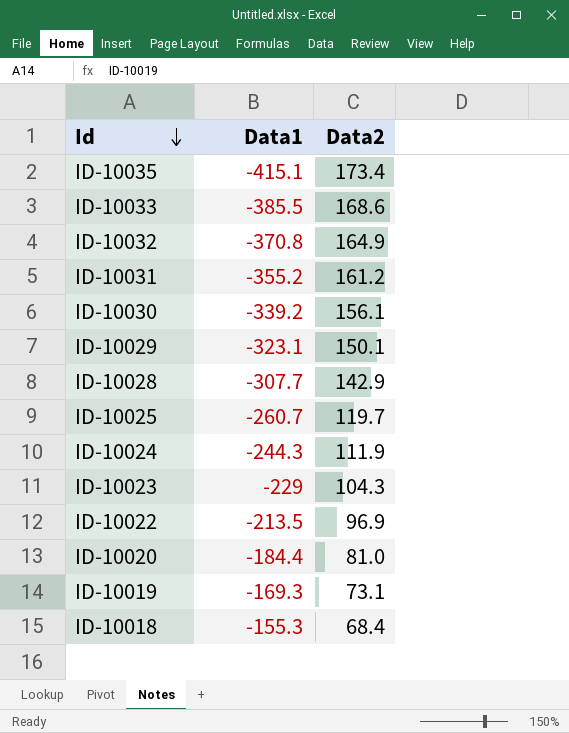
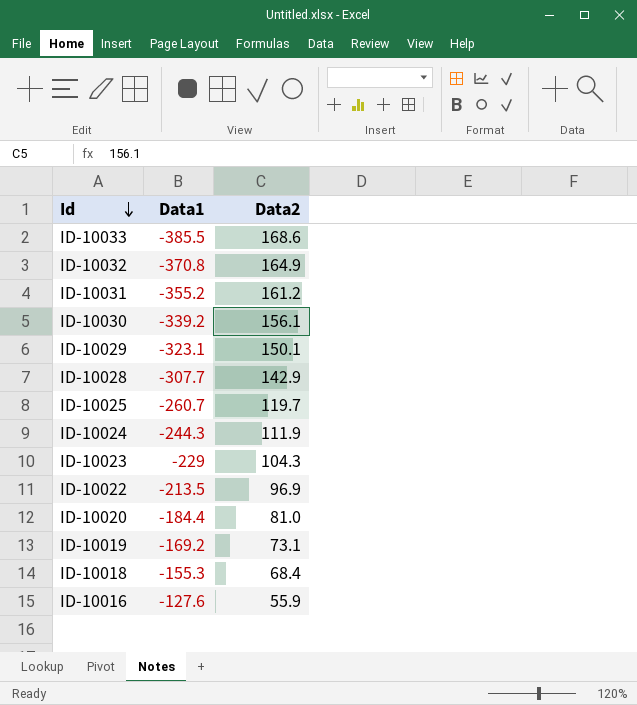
row ID-10035: -415.1 | 173.4 -> none
ID-10019 | Data1: -169.3 -> -169.2
row ID-10016: none -> -127.6 | 55.9

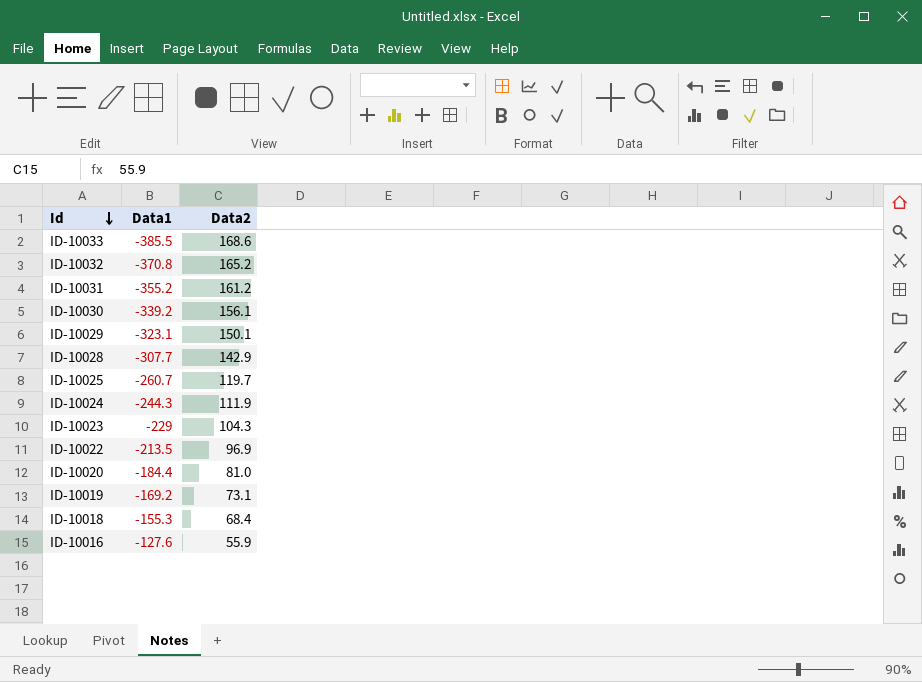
ID-10032 | Data2: 164.9 -> 165.2

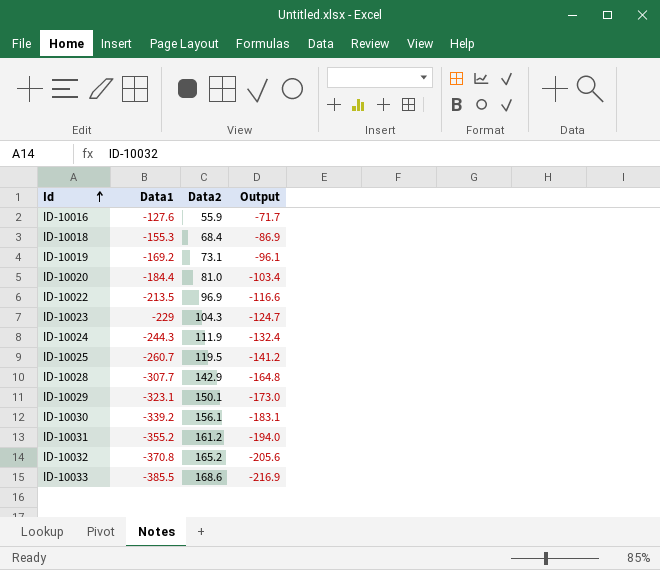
row order: Id descending -> Id ascending
column Output | formula: none -> [Data1] + [Data2]
ID-10025 | Data2: 119.7 -> 119.5

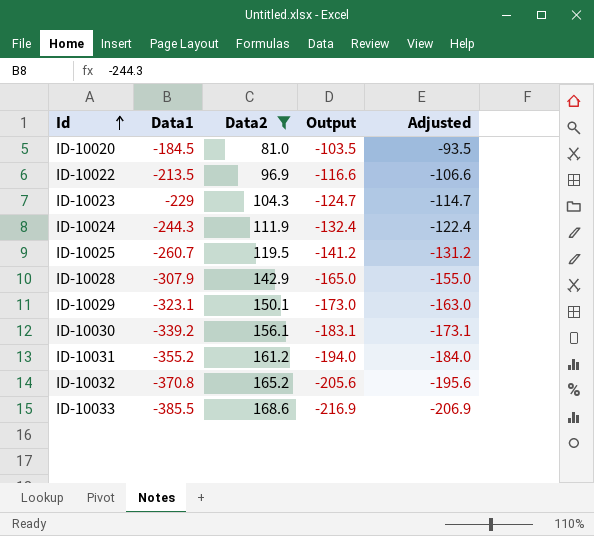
filter: none -> Data2 >= 81.0
column Adjusted | formula: none -> [Output] + 10
ID-10020 | Data1: -184.4 -> -184.5
ID-10020 | Output: -103.4 -> -103.5
ID-10028 | Data1: -307.7 -> -307.9
ID-10028 | Output: -164.8 -> -165.0

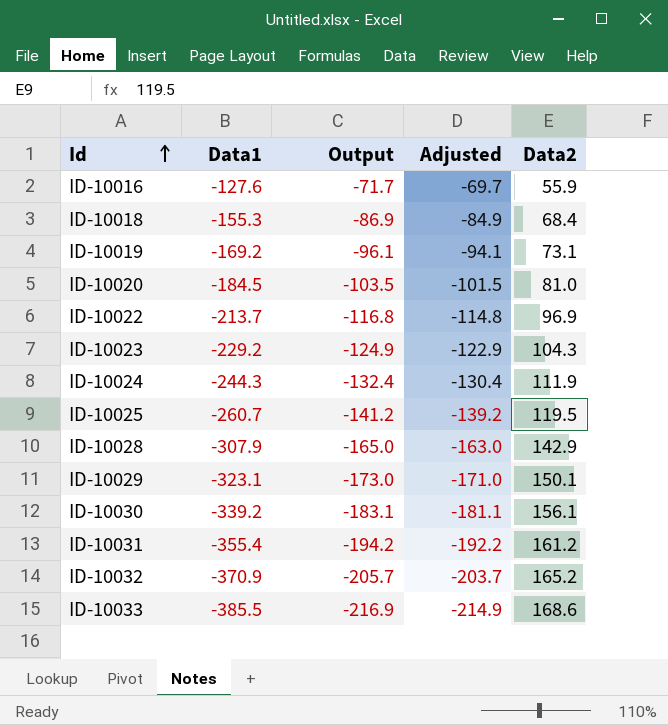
filter: Data2 >= 81.0 -> none
column Adjusted | formula: [Output] + 10 -> [Output] + 2
column Data2 | position: 3 -> 5
ID-10022 | Data1: -213.5 -> -213.7
ID-10022 | Output: -116.6 -> -116.8
ID-10023 | Data1: -229 -> -229.2
ID-10023 | Output: -124.7 -> -124.9
ID-10031 | Data1: -355.2 -> -355.4
ID-10031 | Output: -194.0 -> -194.2
ID-10032 | Data1: -370.8 -> -370.9
ID-10032 | Output: -205.6 -> -205.7

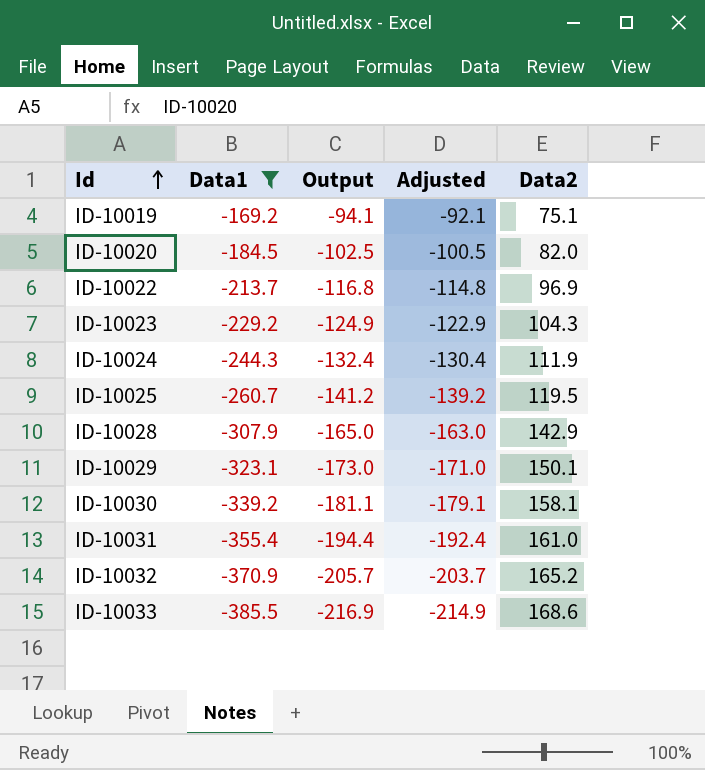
filter: none -> Data1 <= -169.2
ID-10019 | Output: -96.1 -> -94.1
ID-10019 | Adjusted: -94.1 -> -92.1
ID-10019 | Data2: 73.1 -> 75.1
ID-10020 | Output: -103.5 -> -102.5
ID-10020 | Adjusted: -101.5 -> -100.5
ID-10020 | Data2: 81.0 -> 82.0
ID-10030 | Output: -183.1 -> -181.1
ID-10030 | Adjusted: -181.1 -> -179.1
ID-10030 | Data2: 156.1 -> 158.1
ID-10031 | Output: -194.2 -> -194.4
ID-10031 | Adjusted: -192.2 -> -192.4
ID-10031 | Data2: 161.2 -> 161.0

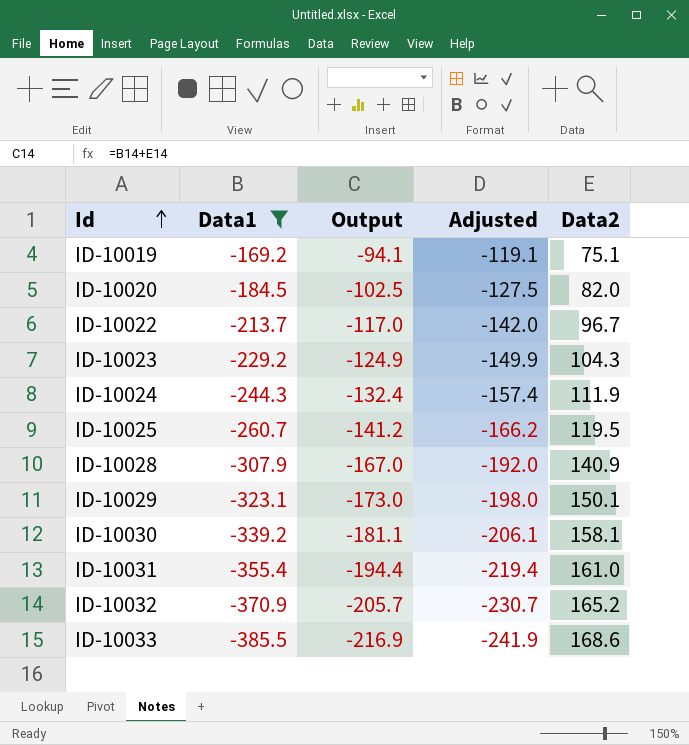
column Adjusted | formula: [Output] + 2 -> [Output] - 25
ID-10022 | Output: -116.8 -> -117.0
ID-10022 | Data2: 96.9 -> 96.7
ID-10028 | Output: -165.0 -> -167.0
ID-10028 | Data2: 142.9 -> 140.9

